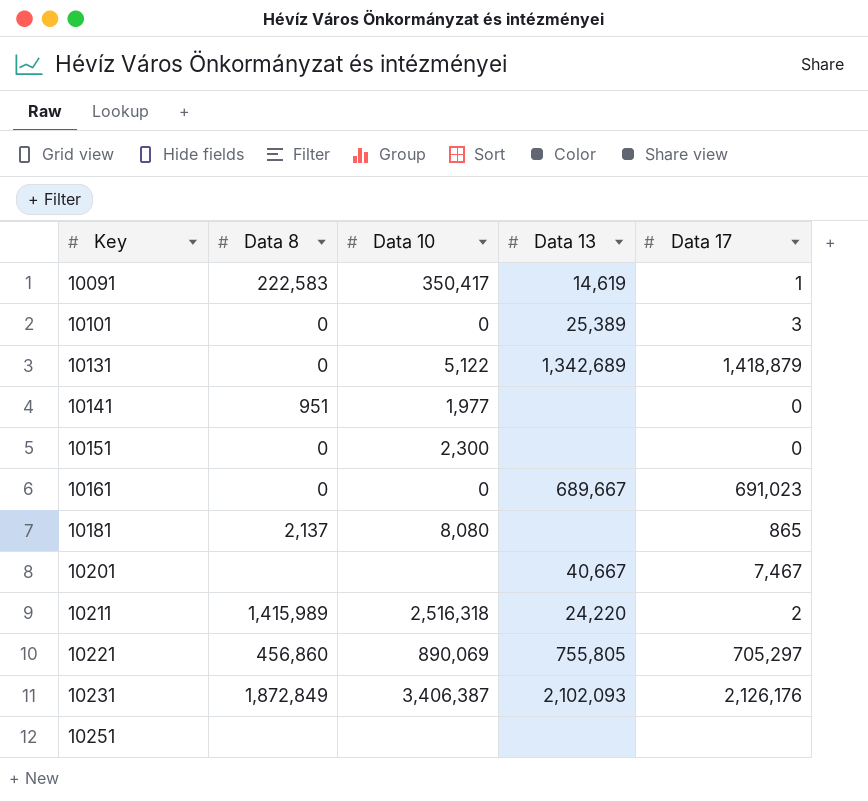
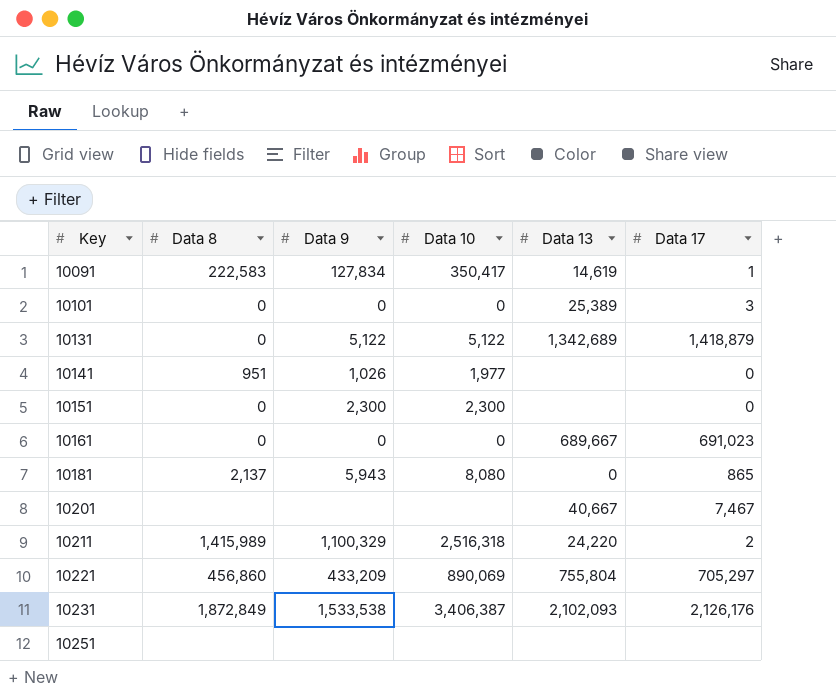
column Data 9 | position: none -> 3
10181 | Data 13: none -> 0
10221 | Data 13: 755,805 -> 755,804

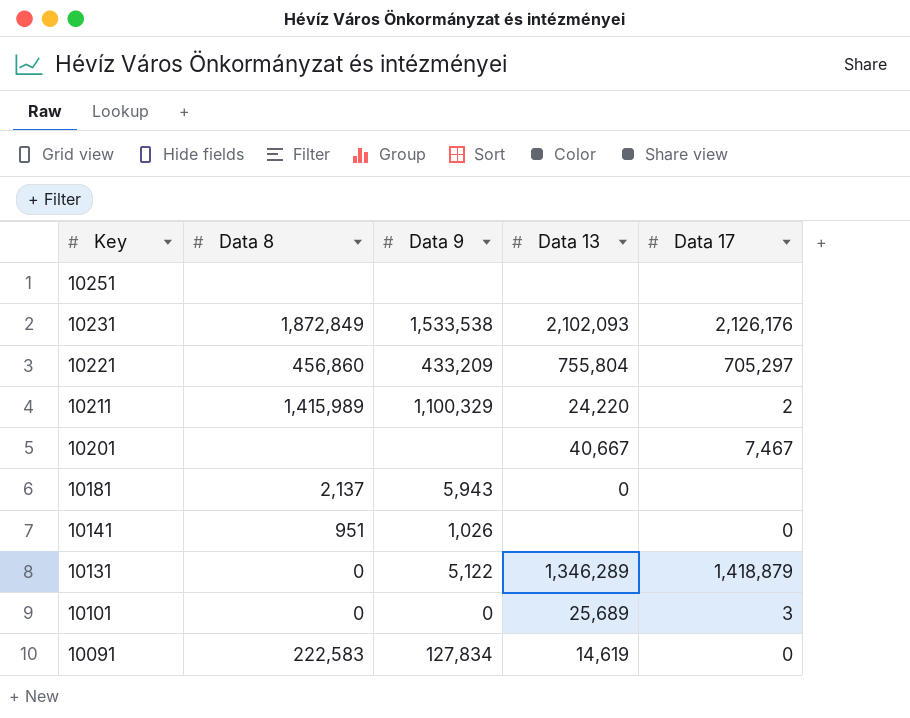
row order: Key ascending -> Key descending
column Data 10 | position: 4 -> none
row 10151: 0 | 2,300 | 2,300 | none | 0 -> none
row 10161: 0 | 0 | 0 | 689,667 | 691,023 -> none
10181 | Data 17: 865 -> none
10131 | Data 13: 1,342,689 -> 1,346,289
10101 | Data 13: 25,389 -> 25,689
10091 | Data 17: 1 -> 0

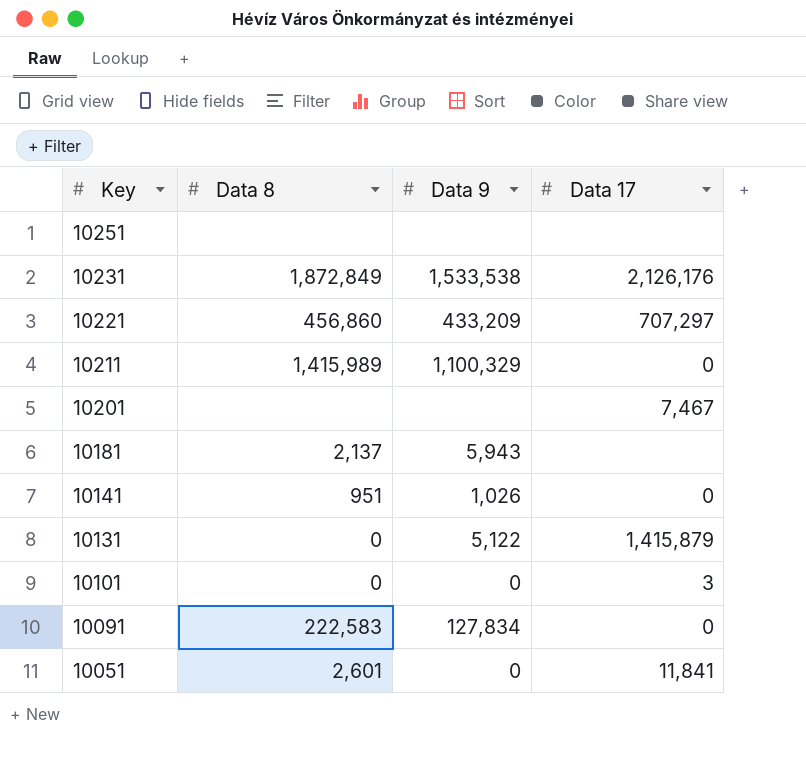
column Data 13 | position: 4 -> none
10221 | Data 17: 705,297 -> 707,297
10211 | Data 17: 2 -> 0
10131 | Data 17: 1,418,879 -> 1,415,879
row 10051: none -> 2,601 | 0 | 11,841

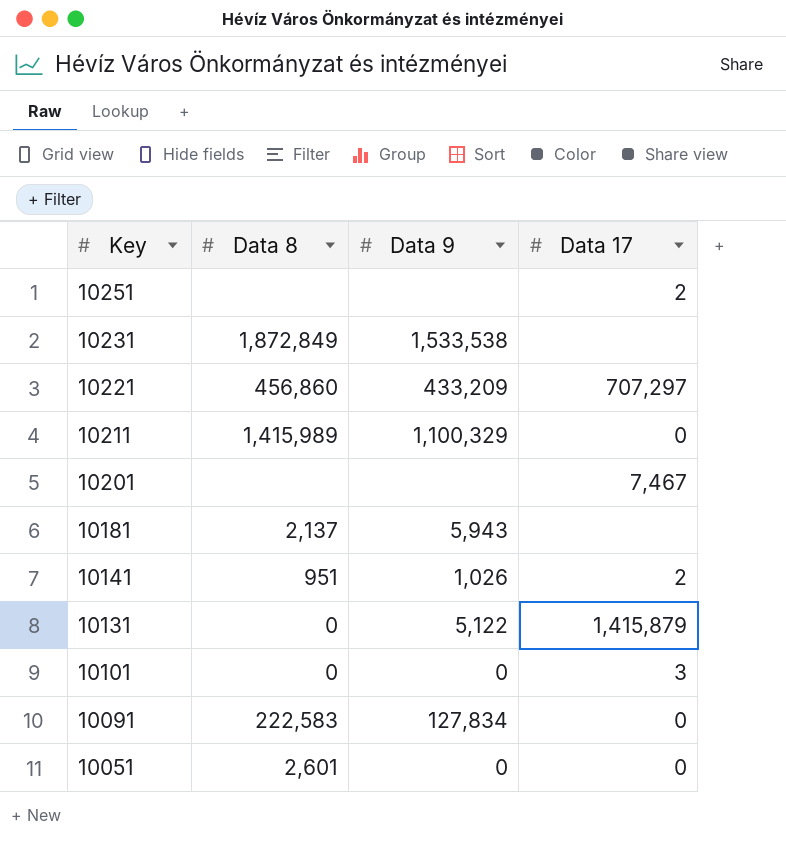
10251 | Data 17: none -> 2
10231 | Data 17: 2,126,176 -> none
10141 | Data 17: 0 -> 2
10051 | Data 17: 11,841 -> 0

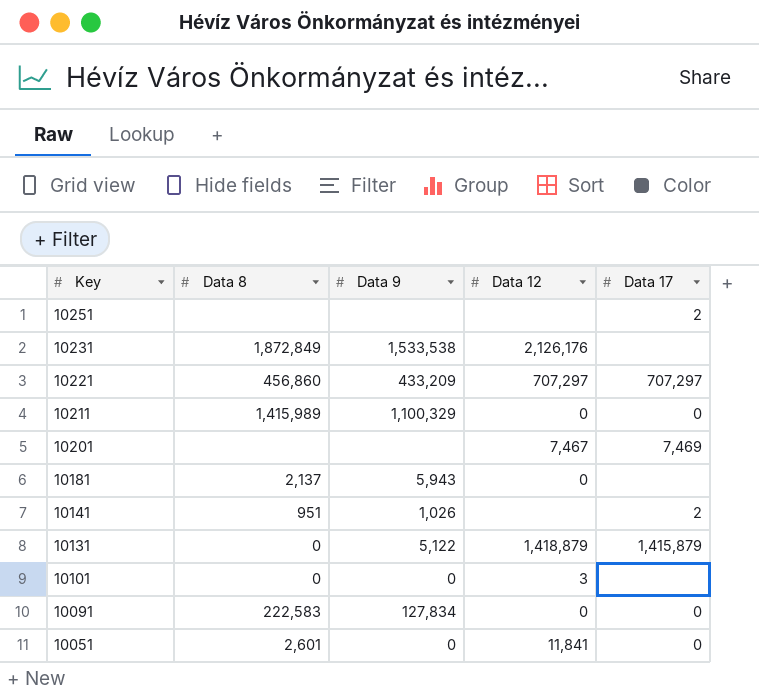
column Data 12 | position: none -> 4
10201 | Data 17: 7,467 -> 7,469
10101 | Data 17: 3 -> none

